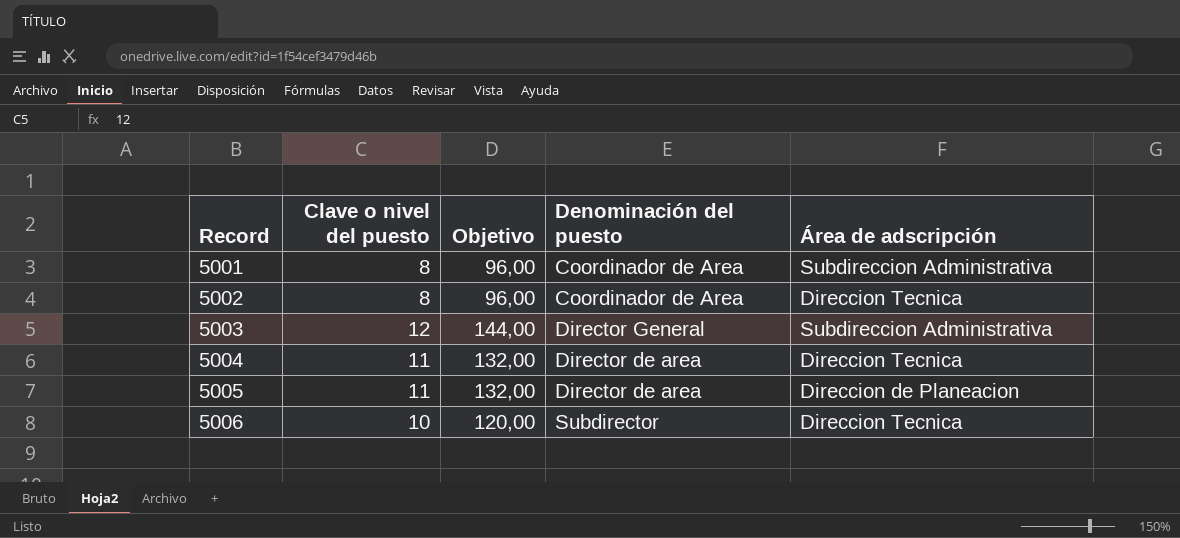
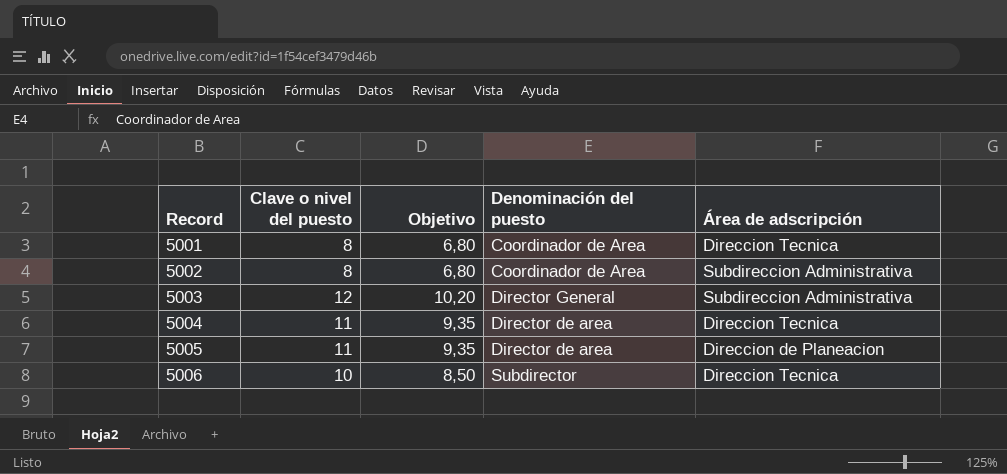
column Objetivo | formula: [Clave o nivel del puesto] * 12 -> [Clave o nivel del puesto] * 0,85
5001 | Área de adscripción: Subdireccion Administrativa -> Direccion Tecnica
5002 | Área de adscripción: Direccion Tecnica -> Subdireccion Administrativa

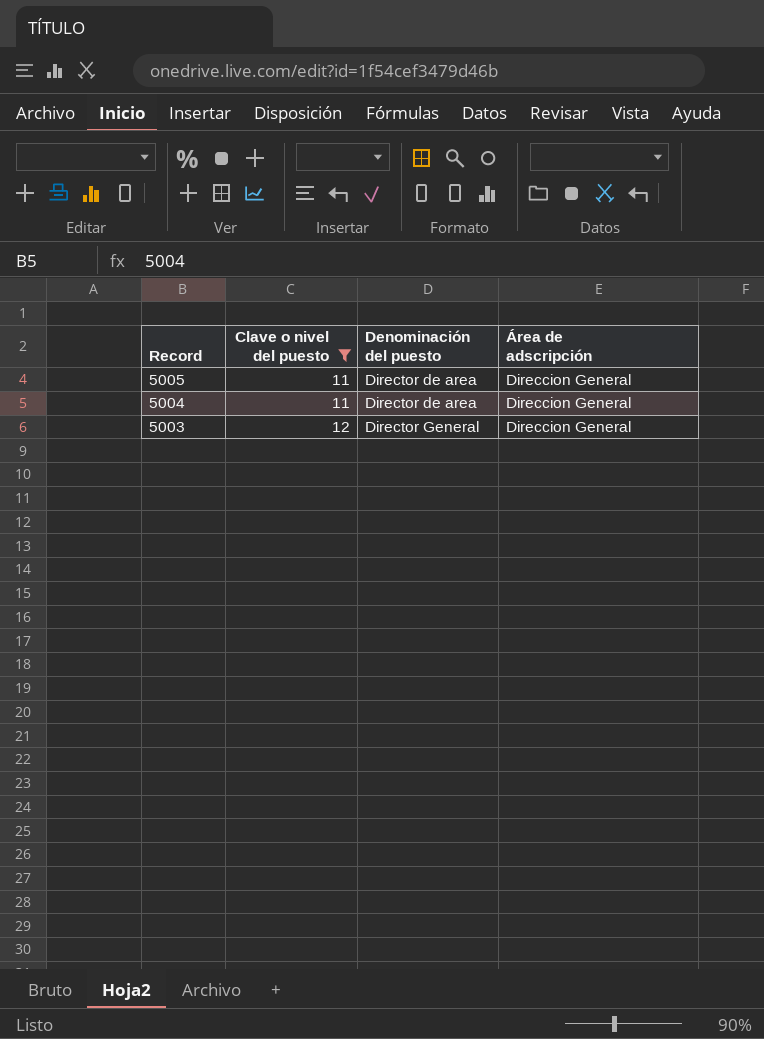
filter: none -> Clave o nivel del puesto >= 11
row order: Record ascending -> Record descending
column Objetivo | formula: [Clave o nivel del puesto] * 0,85 -> none
5005 | Área de adscripción: Direccion de Planeacion -> Direccion General
5004 | Área de adscripción: Direccion Tecnica -> Direccion General
5003 | Área de adscripción: Subdireccion Administrativa -> Direccion General

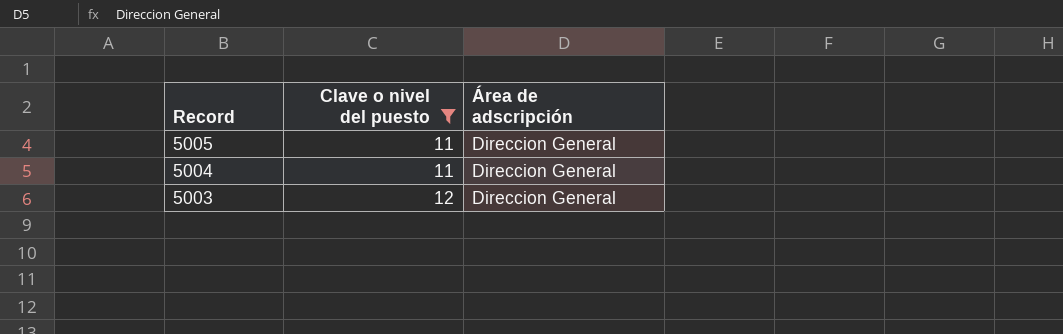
column Denominación del puesto | position: 3 -> none

